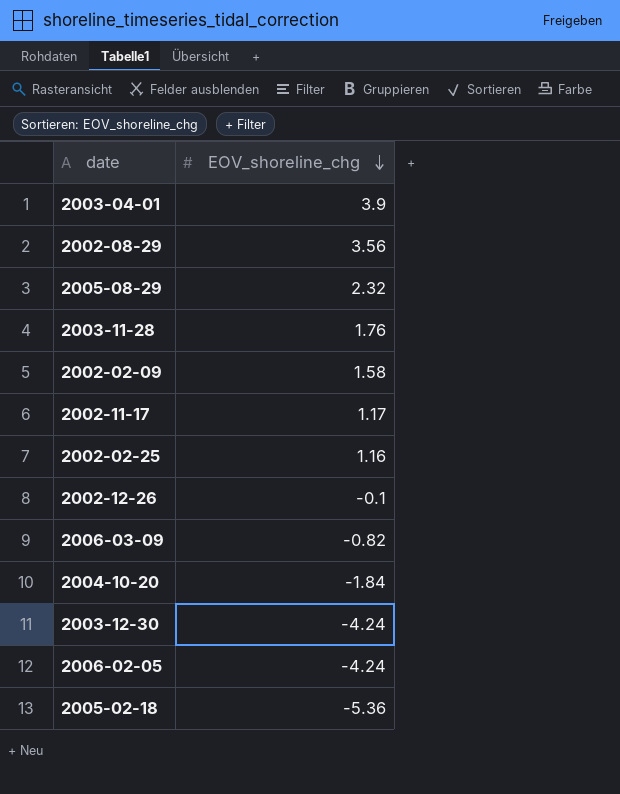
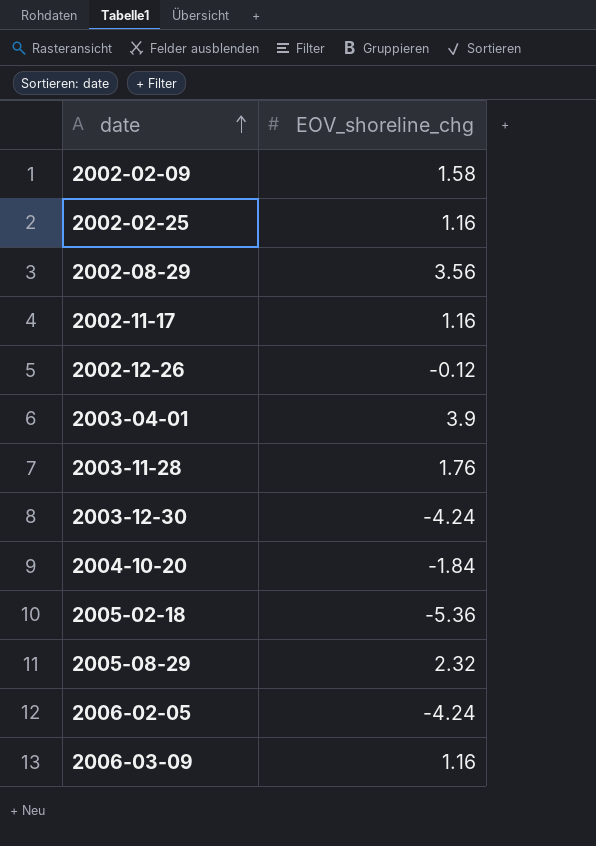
row order: EOV_shoreline_chg descending -> date ascending
2002-11-17 | EOV_shoreline_chg: 1.17 -> 1.16
2002-12-26 | EOV_shoreline_chg: -0.1 -> -0.12
2006-03-09 | EOV_shoreline_chg: -0.82 -> 1.16

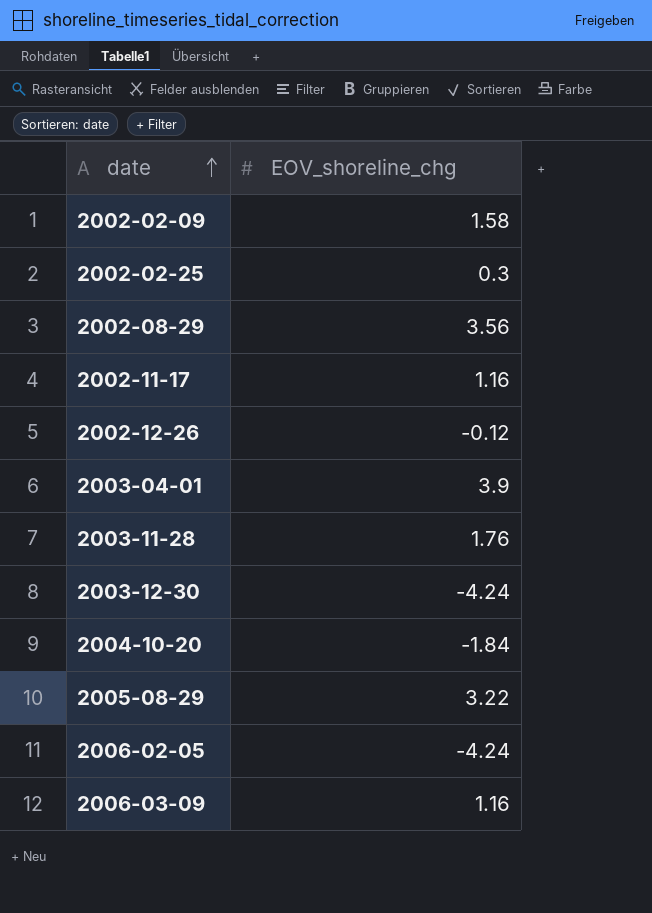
row 2005-02-18: -5.36 -> none
2002-02-25 | EOV_shoreline_chg: 1.16 -> 0.3
2005-08-29 | EOV_shoreline_chg: 2.32 -> 3.22

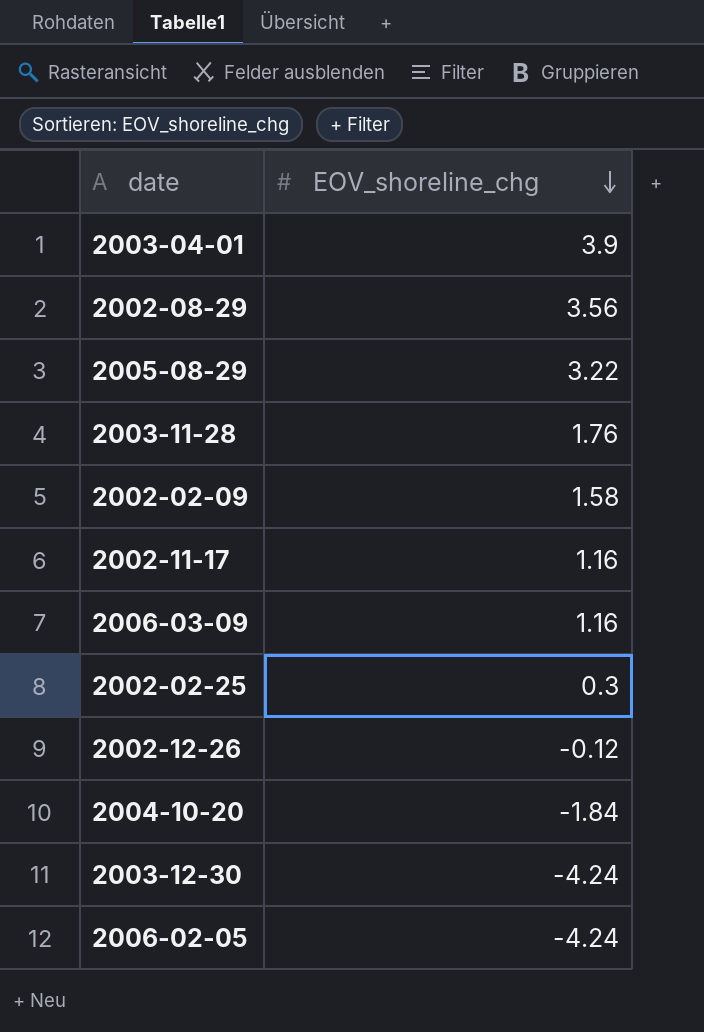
row order: date ascending -> EOV_shoreline_chg descending

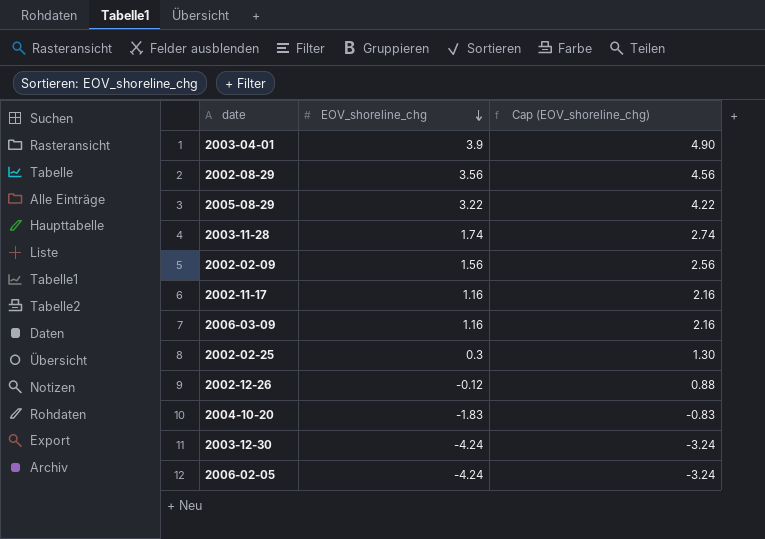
column Cap (EOV_shoreline_chg) | formula: none -> [EOV_shoreline_chg] + 1
2003-11-28 | EOV_shoreline_chg: 1.76 -> 1.74
2002-02-09 | EOV_shoreline_chg: 1.58 -> 1.56
2004-10-20 | EOV_shoreline_chg: -1.84 -> -1.83

